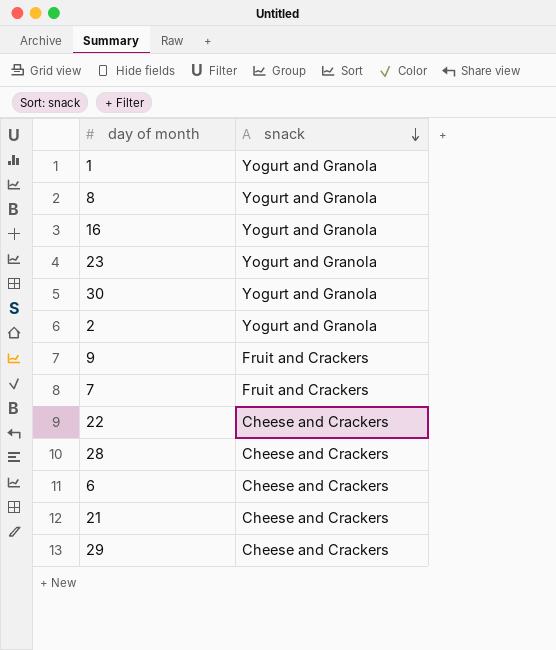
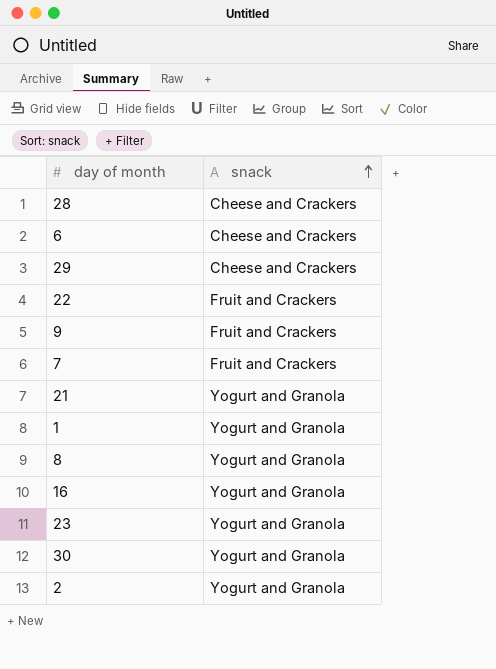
row order: snack descending -> snack ascending
22 | snack: Cheese and Crackers -> Fruit and Crackers
21 | snack: Cheese and Crackers -> Yogurt and Granola

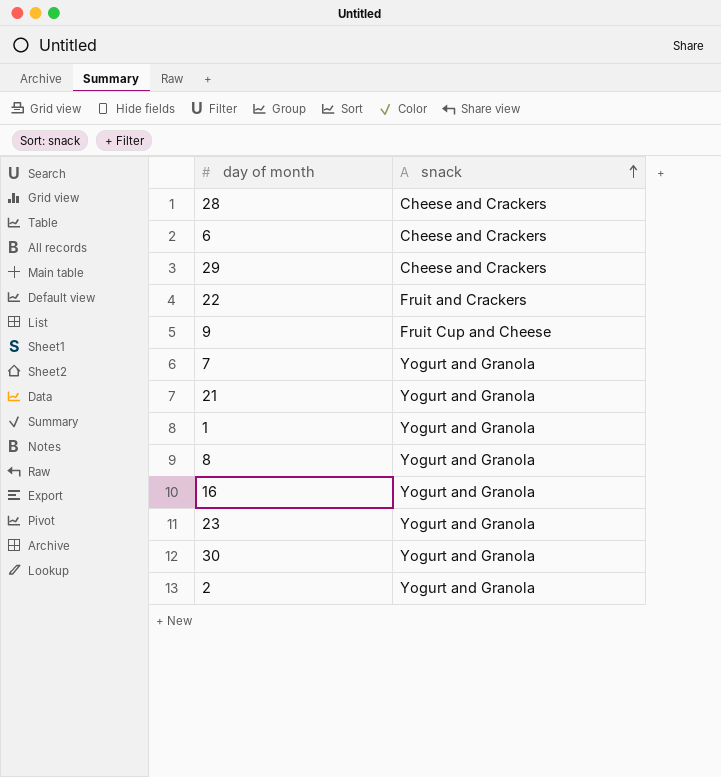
9 | snack: Fruit and Crackers -> Fruit Cup and Cheese
7 | snack: Fruit and Crackers -> Yogurt and Granola

